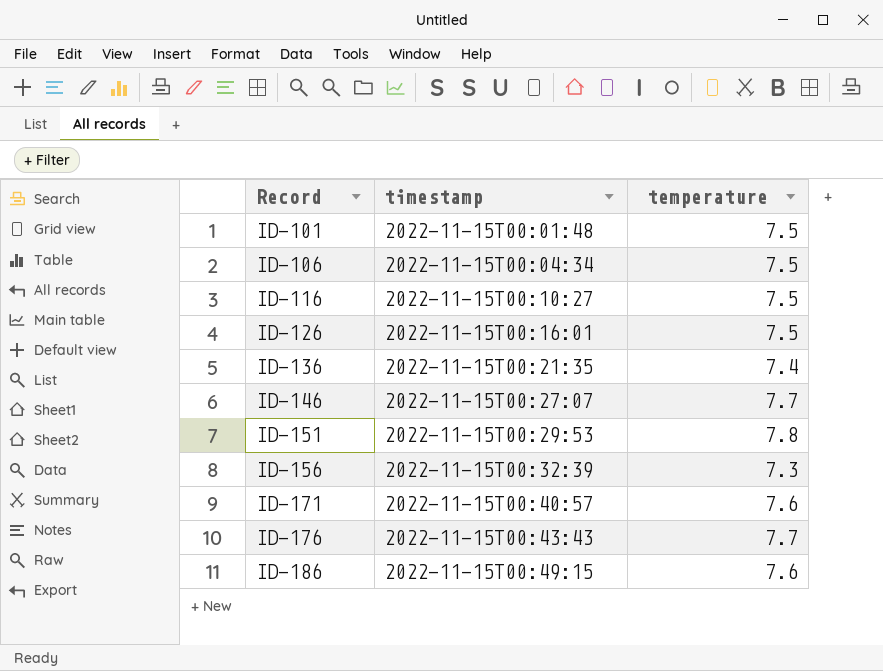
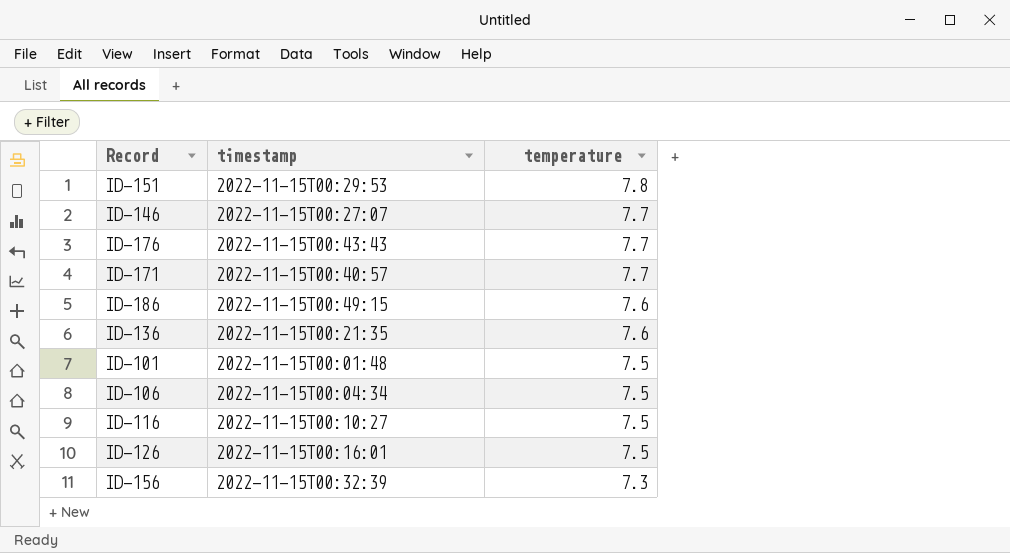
row order: Record ascending -> temperature descending
ID-171 | temperature: 7.6 -> 7.7
ID-136 | temperature: 7.4 -> 7.6

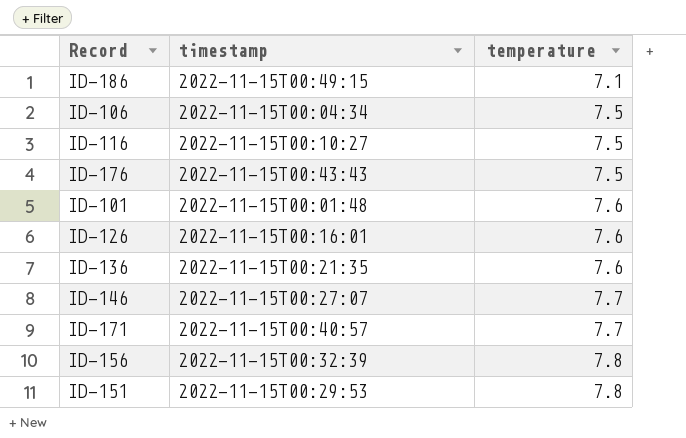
row order: temperature descending -> temperature ascending
ID-186 | temperature: 7.6 -> 7.1
ID-176 | temperature: 7.7 -> 7.5
ID-101 | temperature: 7.5 -> 7.6
ID-126 | temperature: 7.5 -> 7.6
ID-156 | temperature: 7.3 -> 7.8

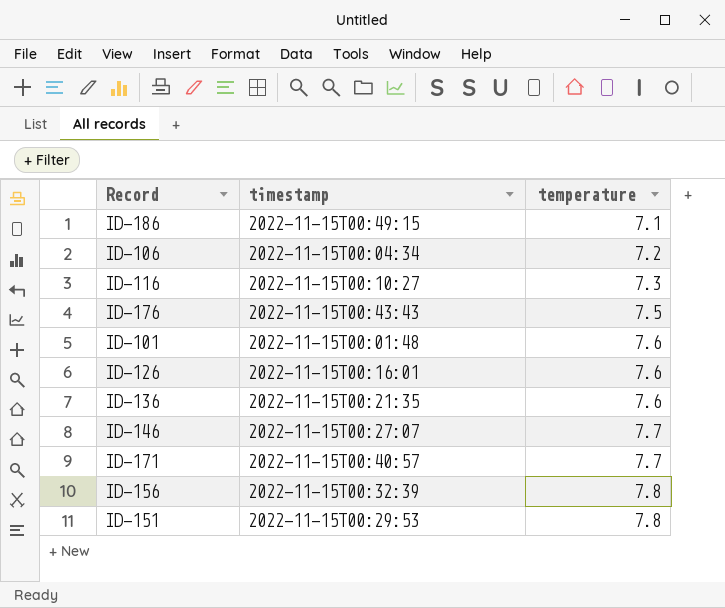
ID-106 | temperature: 7.5 -> 7.2
ID-116 | temperature: 7.5 -> 7.3

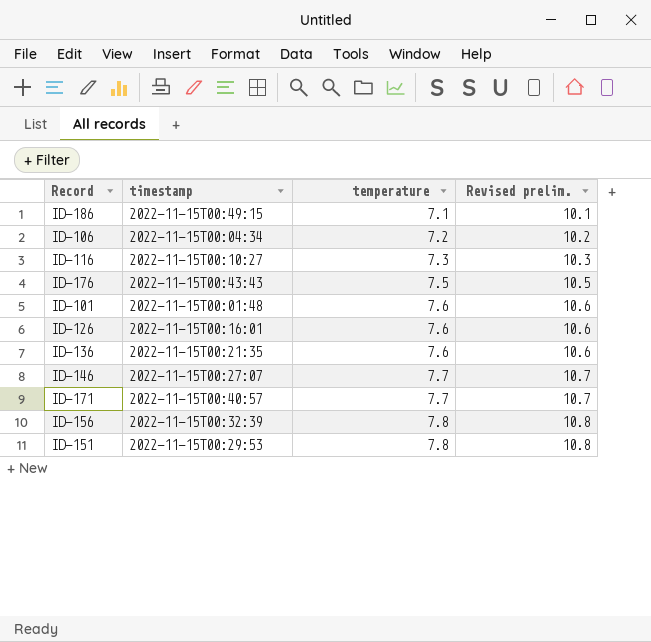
column Revised prelim. | formula: none -> [temperature] + 3

